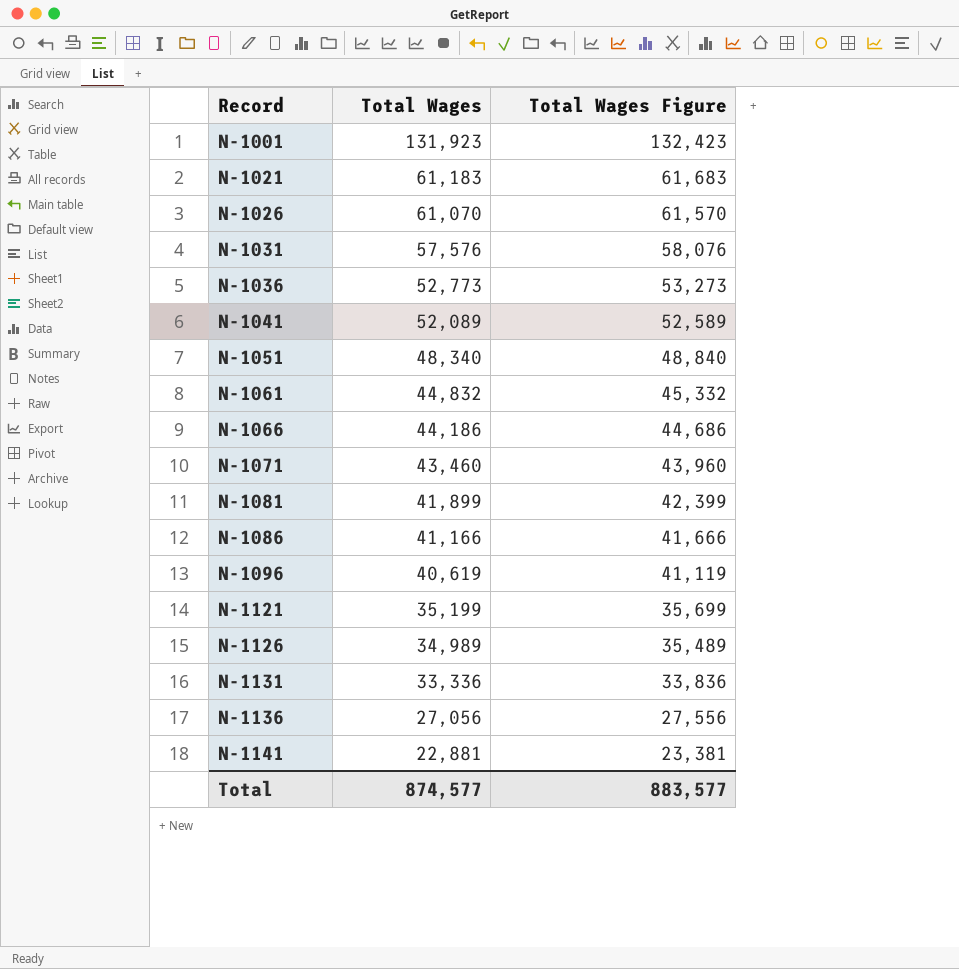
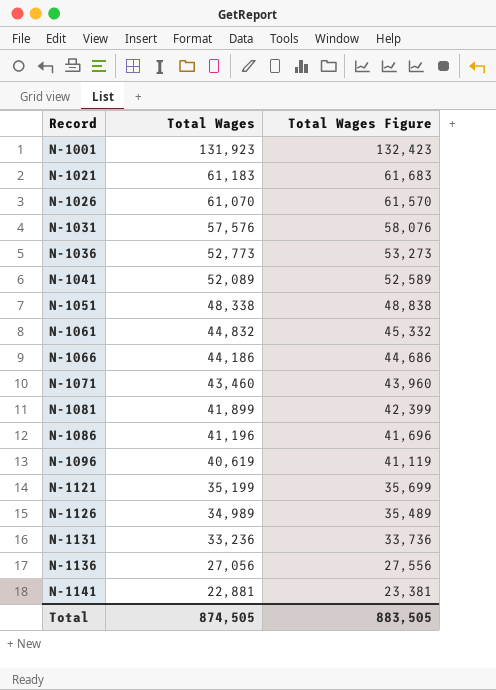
N-1051 | Total Wages: 48,340 -> 48,338
N-1051 | Total Wages Figure: 48,840 -> 48,838
N-1086 | Total Wages: 41,166 -> 41,196
N-1086 | Total Wages Figure: 41,666 -> 41,696
N-1131 | Total Wages: 33,336 -> 33,236
N-1131 | Total Wages Figure: 33,836 -> 33,736
Total | Total Wages: 874,577 -> 874,505
Total | Total Wages Figure: 883,577 -> 883,505

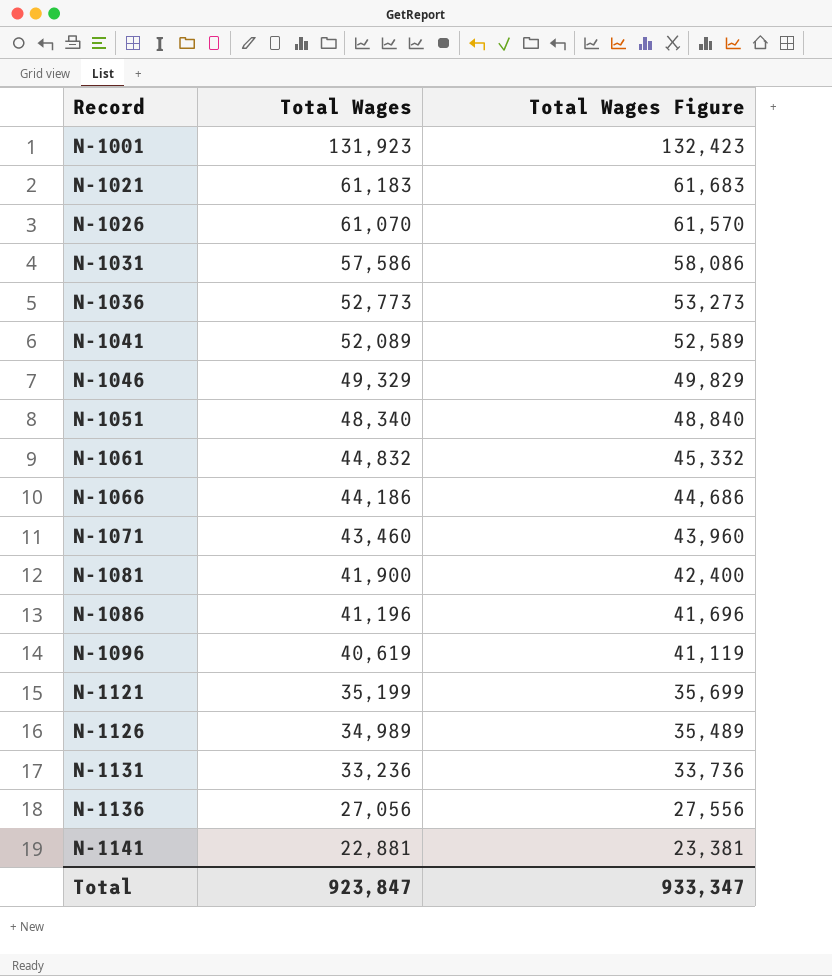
N-1031 | Total Wages: 57,576 -> 57,586
N-1031 | Total Wages Figure: 58,076 -> 58,086
row N-1046: none -> 49,329 | 49,829
N-1051 | Total Wages: 48,338 -> 48,340
N-1051 | Total Wages Figure: 48,838 -> 48,840
N-1081 | Total Wages: 41,899 -> 41,900
N-1081 | Total Wages Figure: 42,399 -> 42,400
Total | Total Wages: 874,505 -> 923,847
Total | Total Wages Figure: 883,505 -> 933,347

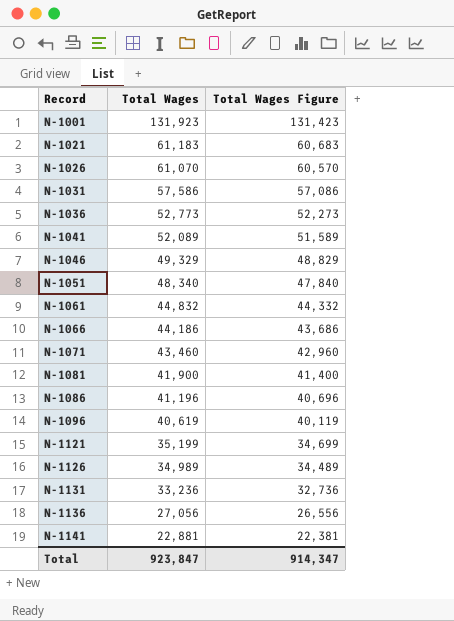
column Total Wages Figure | formula: [Total Wages] + 500 -> [Total Wages] - 500
Total | Total Wages Figure: 933,347 -> 914,347

